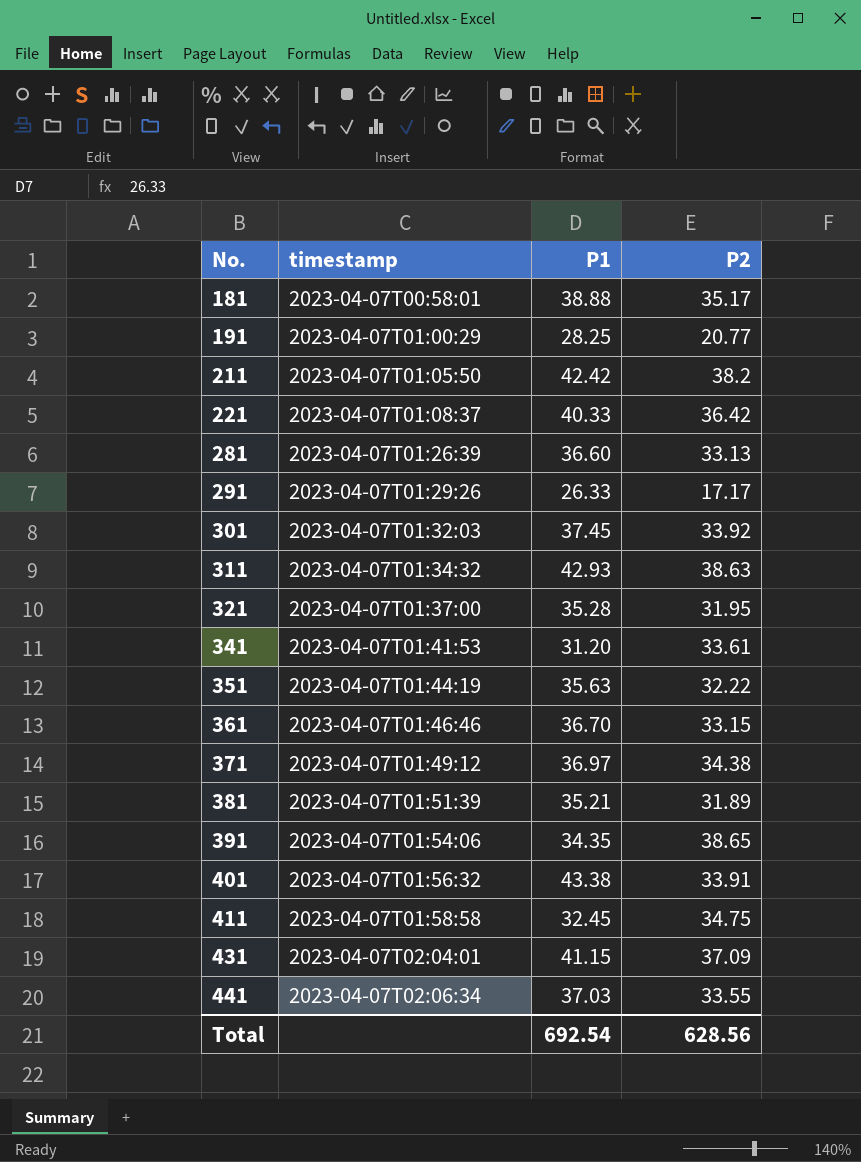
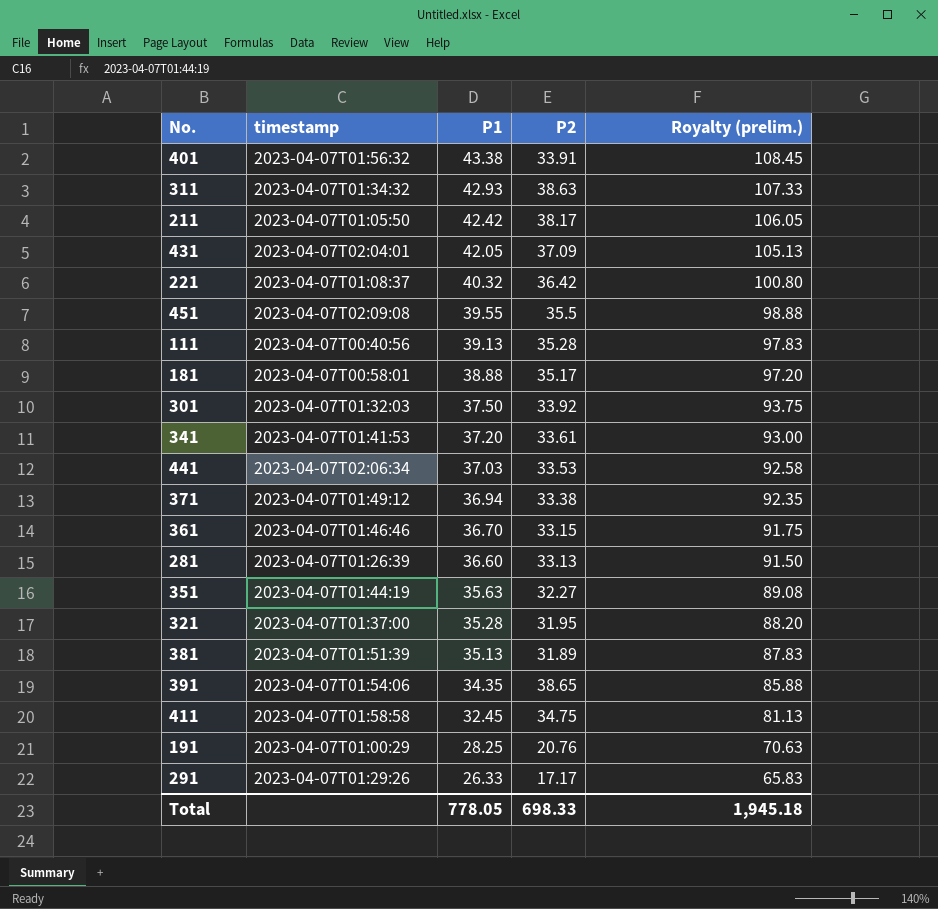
row order: No. ascending -> P1 descending
column Royalty (prelim.) | formula: none -> [P1] * 2.5
211 | P2: 38.2 -> 38.17
431 | P1: 41.15 -> 42.05
221 | P1: 40.33 -> 40.32
row 451: none -> 2023-04-07T02:09:08 | 39.55 | 35.5 | 98.88
row 111: none -> 2023-04-07T00:40:56 | 39.13 | 35.28 | 97.83
301 | P1: 37.45 -> 37.50
341 | P1: 31.20 -> 37.20
441 | P2: 33.55 -> 33.53
371 | P1: 36.97 -> 36.94
371 | P2: 34.38 -> 33.38
351 | P2: 32.22 -> 32.27
381 | P1: 35.21 -> 35.13
191 | P2: 20.77 -> 20.76
Total | P1: 692.54 -> 778.05
Total | P2: 628.56 -> 698.33

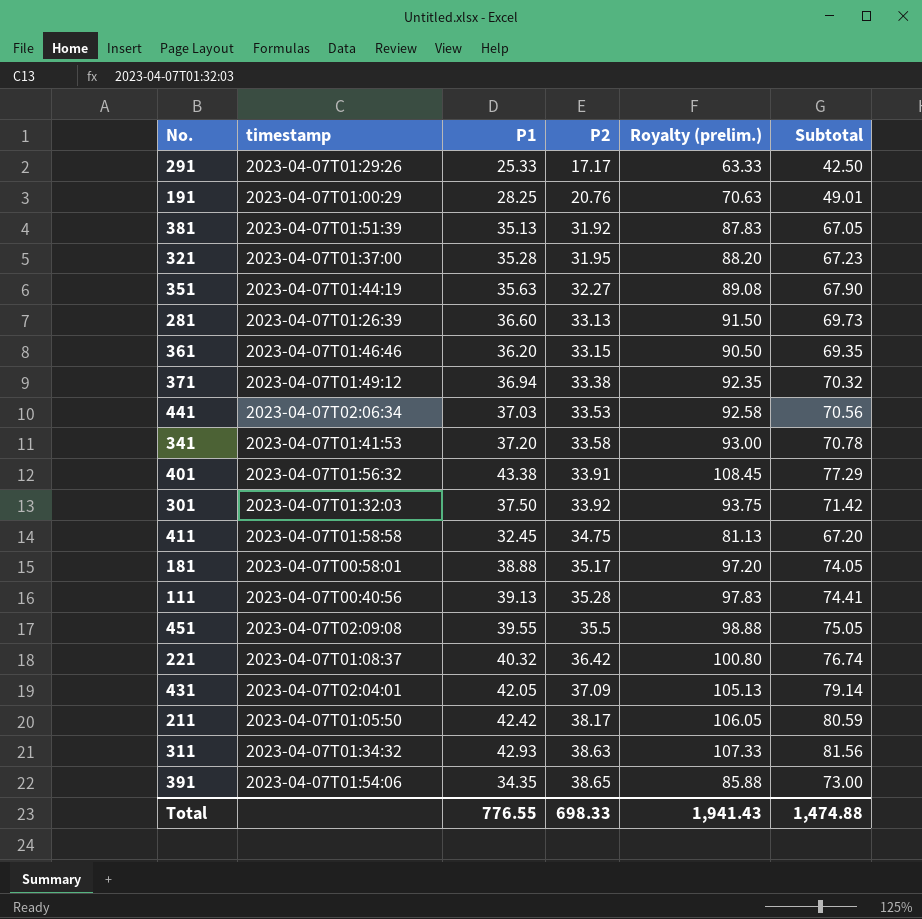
row order: P1 descending -> P2 ascending
column Subtotal | formula: none -> [P1] + [P2]
291 | P1: 26.33 -> 25.33
291 | Royalty (prelim.): 65.83 -> 63.33
381 | P2: 31.89 -> 31.92
361 | P1: 36.70 -> 36.20
361 | Royalty (prelim.): 91.75 -> 90.50
341 | P2: 33.61 -> 33.58
Total | P1: 778.05 -> 776.55
Total | Royalty (prelim.): 1,945.18 -> 1,941.43

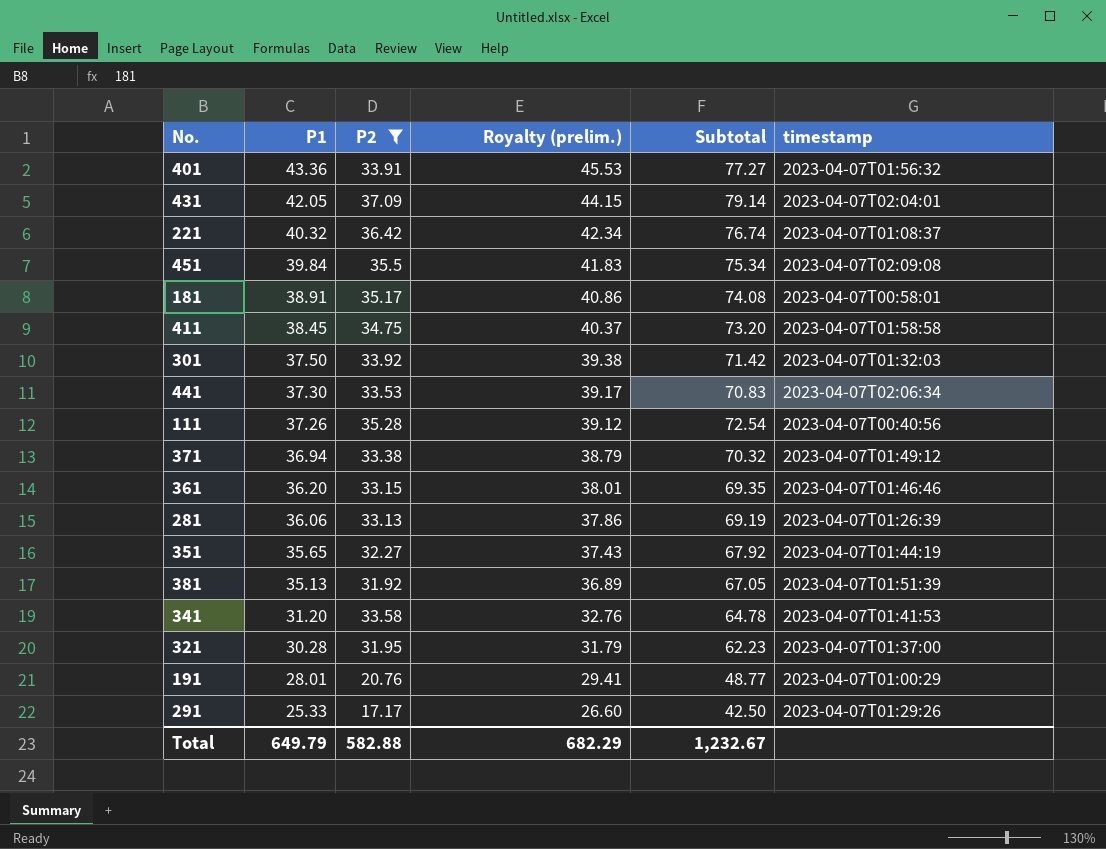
filter: none -> P2 <= 37.09
row order: P2 ascending -> P1 descending
column Royalty (prelim.) | formula: [P1] * 2.5 -> [P1] * 1.05
column timestamp | position: 2 -> 6
401 | P1: 43.38 -> 43.36
401 | Subtotal: 77.29 -> 77.27
451 | P1: 39.55 -> 39.84
451 | Subtotal: 75.05 -> 75.34
181 | P1: 38.88 -> 38.91
181 | Subtotal: 74.05 -> 74.08
411 | P1: 32.45 -> 38.45
411 | Subtotal: 67.20 -> 73.20
441 | P1: 37.03 -> 37.30
441 | Subtotal: 70.56 -> 70.83
111 | P1: 39.13 -> 37.26
111 | Subtotal: 74.41 -> 72.54
281 | P1: 36.60 -> 36.06
281 | Subtotal: 69.73 -> 69.19
351 | P1: 35.63 -> 35.65
351 | Subtotal: 67.90 -> 67.92
341 | P1: 37.20 -> 31.20
341 | Subtotal: 70.78 -> 64.78
321 | P1: 35.28 -> 30.28
321 | Subtotal: 67.23 -> 62.23
191 | P1: 28.25 -> 28.01
191 | Subtotal: 49.01 -> 48.77
Total | P1: 776.55 -> 649.79
Total | P2: 698.33 -> 582.88
Total | Royalty (prelim.): 1,941.43 -> 682.29
Total | Subtotal: 1,474.88 -> 1,232.67

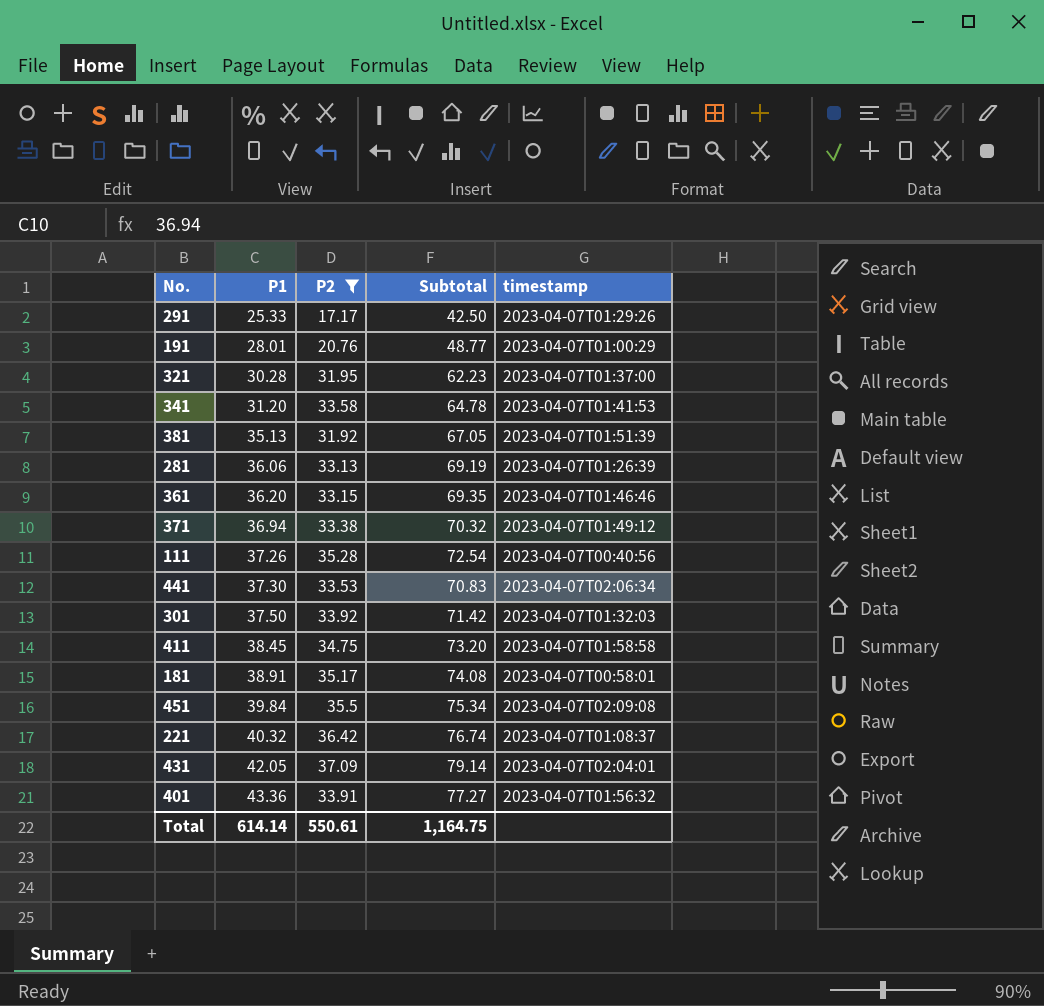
row order: P1 descending -> P1 ascending
column Royalty (prelim.) | formula: [P1] * 1.05 -> none
row 351: 35.65 | 32.27 | 37.43 | 67.92 | 2023-04-07T01:44:19 -> none
Total | P1: 649.79 -> 614.14
Total | P2: 582.88 -> 550.61
Total | Subtotal: 1,232.67 -> 1,164.75

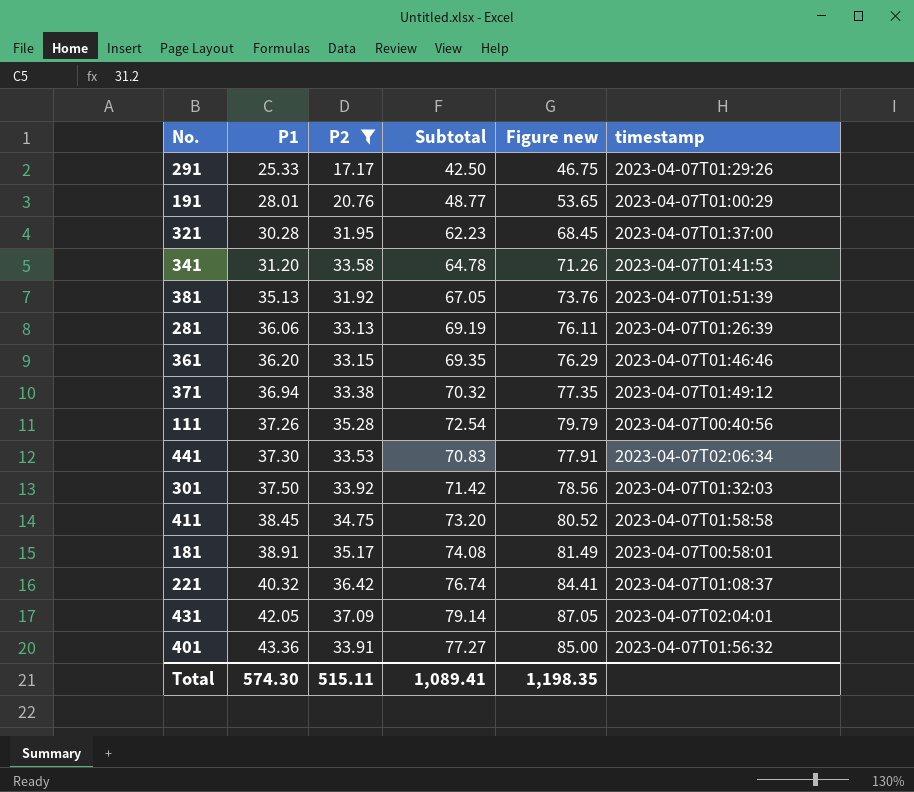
column Figure new | formula: none -> [Subtotal] * 1.1
row 451: 39.84 | 35.5 | 75.34 | 2023-04-07T02:09:08 -> none
Total | P1: 614.14 -> 574.30
Total | P2: 550.61 -> 515.11
Total | Subtotal: 1,164.75 -> 1,089.41

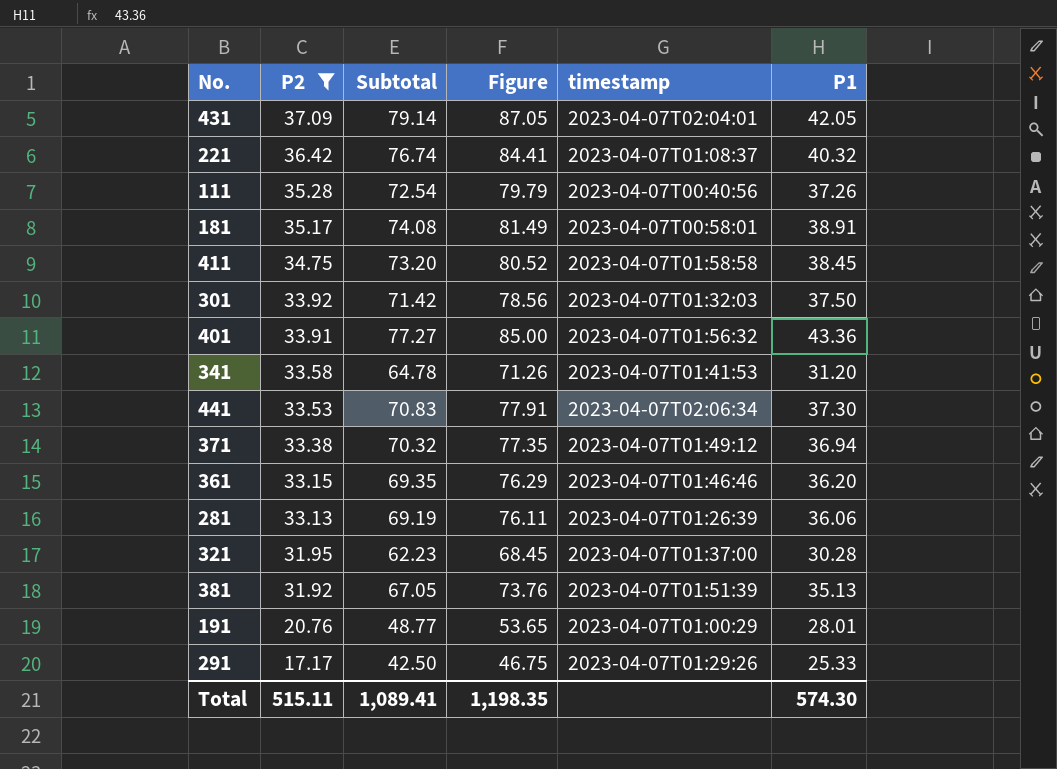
row order: P1 ascending -> P2 descending
column name: Figure new -> Figure
column P1 | position: 2 -> 6

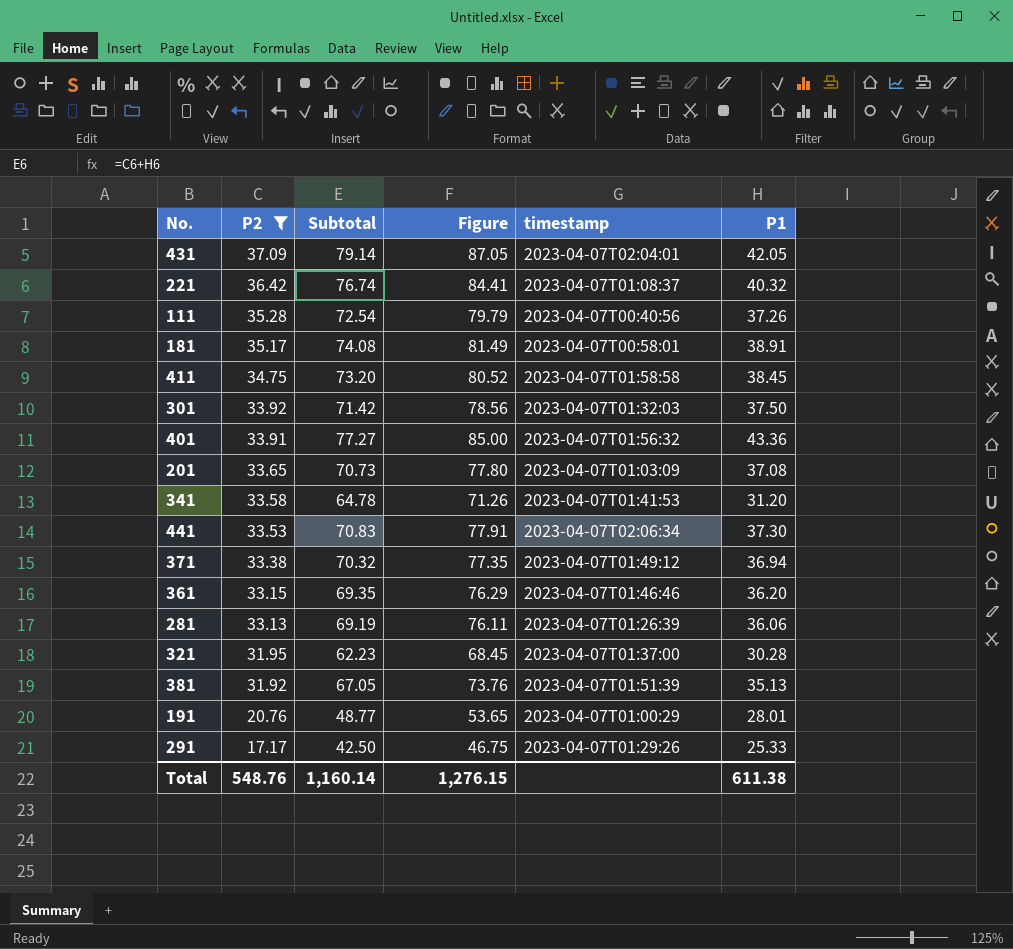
row 201: none -> 33.65 | 70.73 | 77.80 | 2023-04-07T01:03:09 | 37.08
Total | P2: 515.11 -> 548.76
Total | Subtotal: 1,089.41 -> 1,160.14
Total | Figure: 1,198.35 -> 1,276.15
Total | P1: 574.30 -> 611.38

